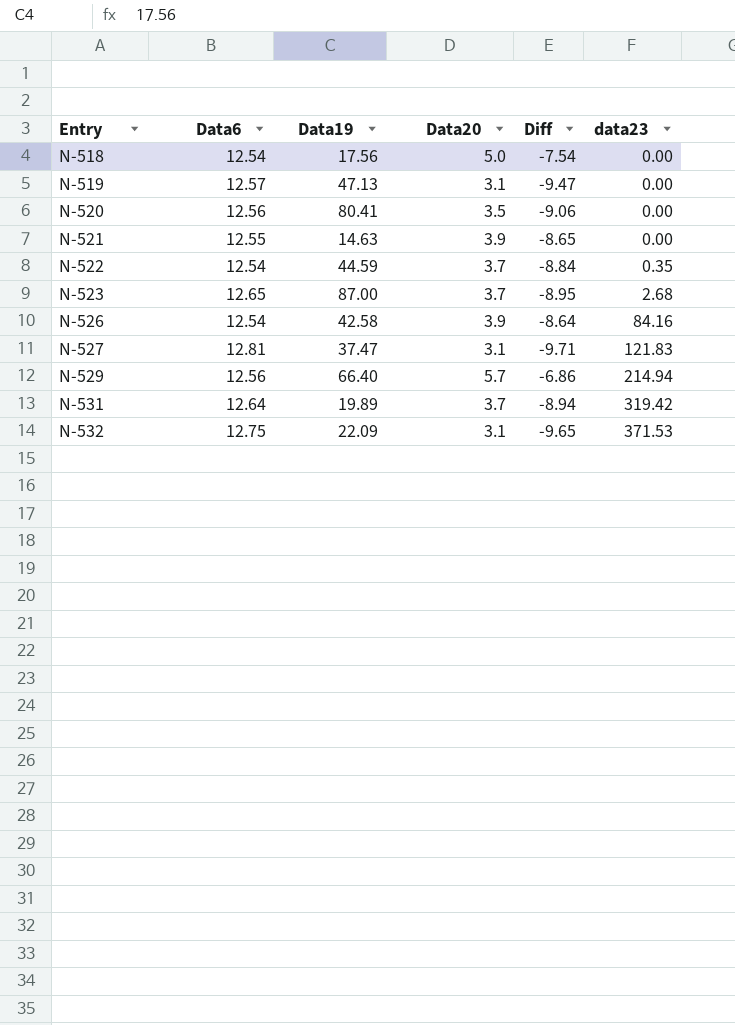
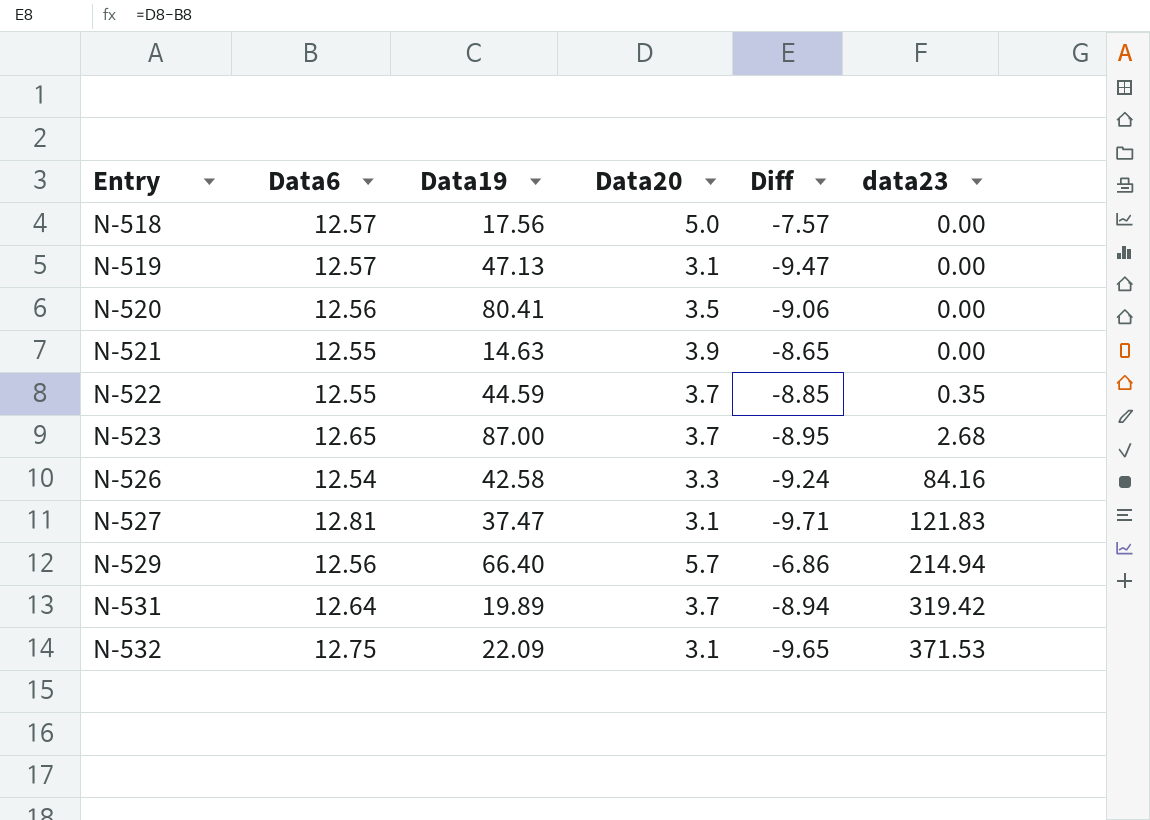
N-518 | Data6: 12.54 -> 12.57
N-518 | Diff: -7.54 -> -7.57
N-522 | Data6: 12.54 -> 12.55
N-522 | Diff: -8.84 -> -8.85
N-526 | Data20: 3.9 -> 3.3
N-526 | Diff: -8.64 -> -9.24

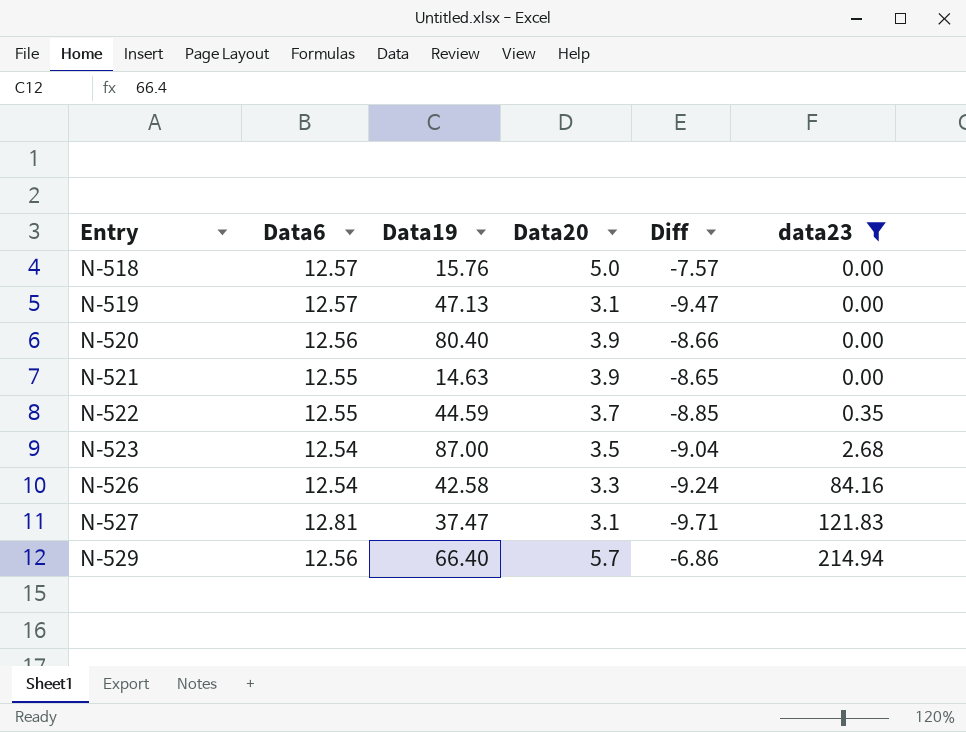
filter: none -> data23 <= 214.94
N-518 | Data19: 17.56 -> 15.76
N-520 | Data19: 80.41 -> 80.40
N-520 | Data20: 3.5 -> 3.9
N-520 | Diff: -9.06 -> -8.66
N-523 | Data6: 12.65 -> 12.54
N-523 | Data20: 3.7 -> 3.5
N-523 | Diff: -8.95 -> -9.04

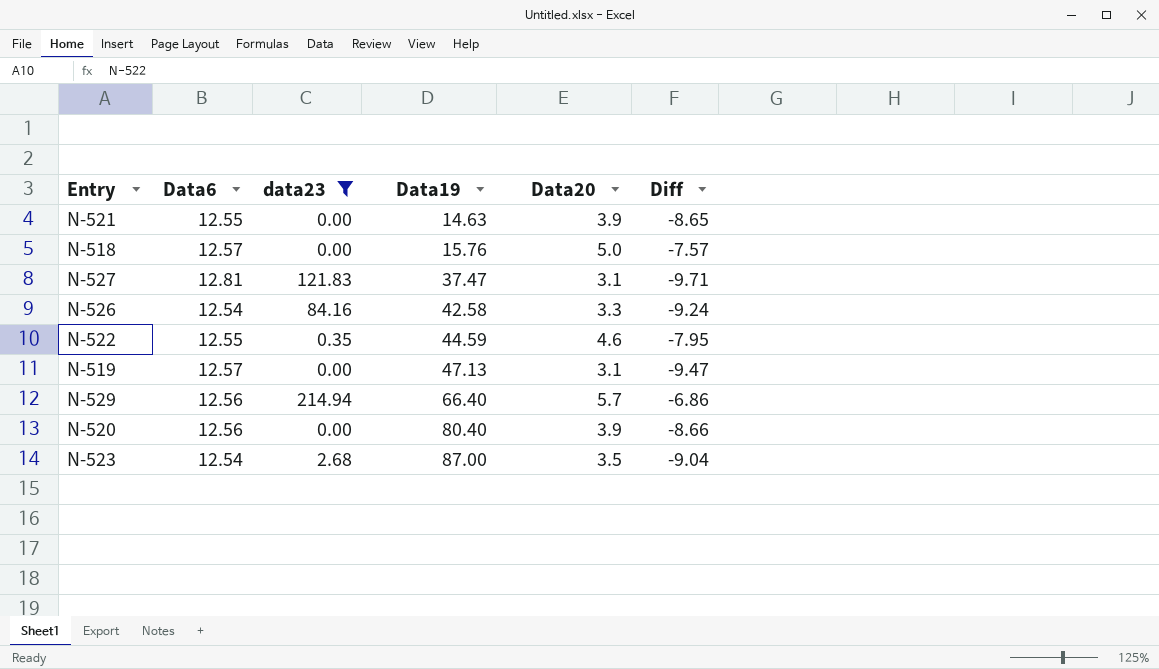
row order: Entry ascending -> Data19 ascending
column data23 | position: 6 -> 3
N-522 | Data20: 3.7 -> 4.6
N-522 | Diff: -8.85 -> -7.95

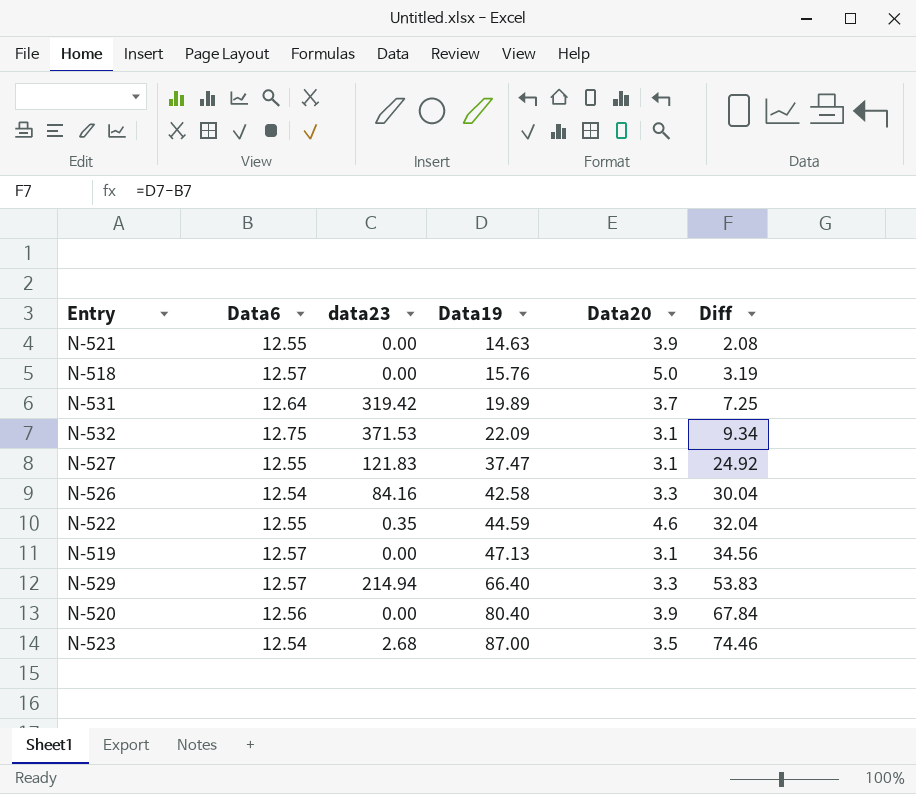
filter: data23 <= 214.94 -> none
column Diff | formula: [Data20] - [Data6] -> [Data19] - [Data6]
N-527 | Data6: 12.81 -> 12.55
N-529 | Data6: 12.56 -> 12.57
N-529 | Data20: 5.7 -> 3.3

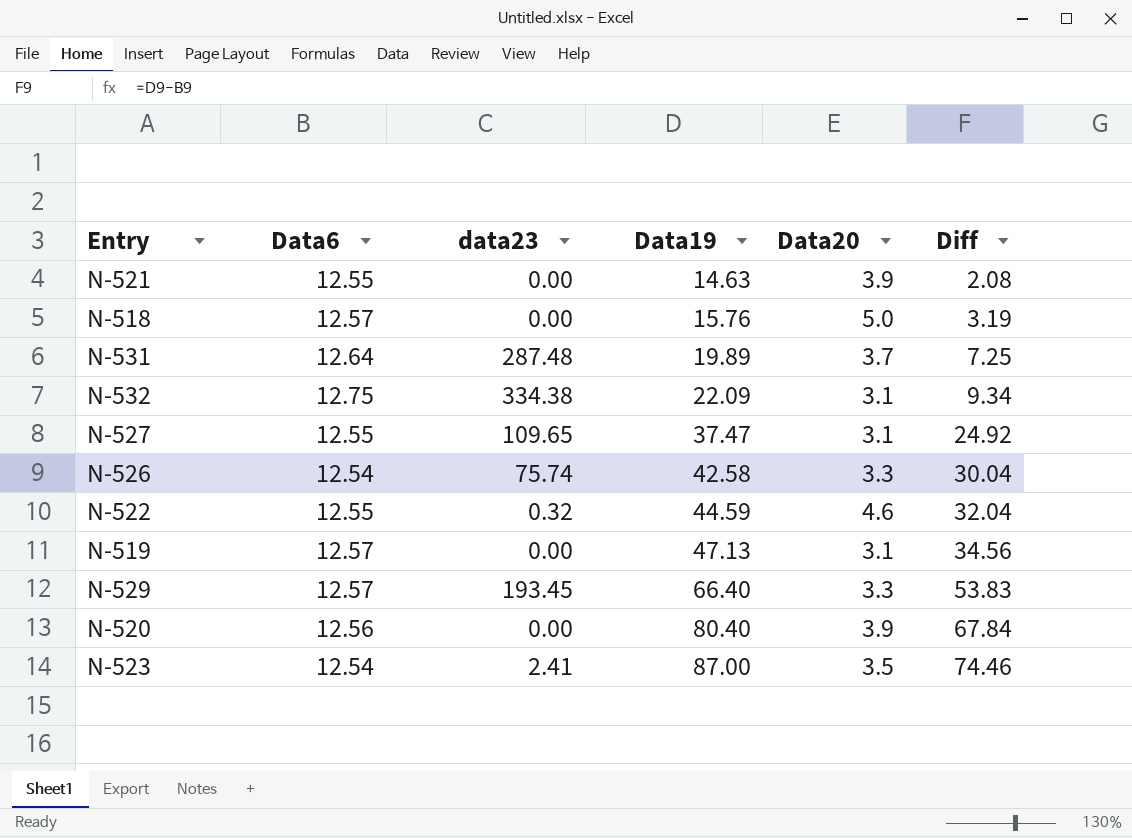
N-531 | data23: 319.42 -> 287.48
N-532 | data23: 371.53 -> 334.38
N-527 | data23: 121.83 -> 109.65
N-526 | data23: 84.16 -> 75.74
N-522 | data23: 0.35 -> 0.32
N-529 | data23: 214.94 -> 193.45
N-523 | data23: 2.68 -> 2.41

